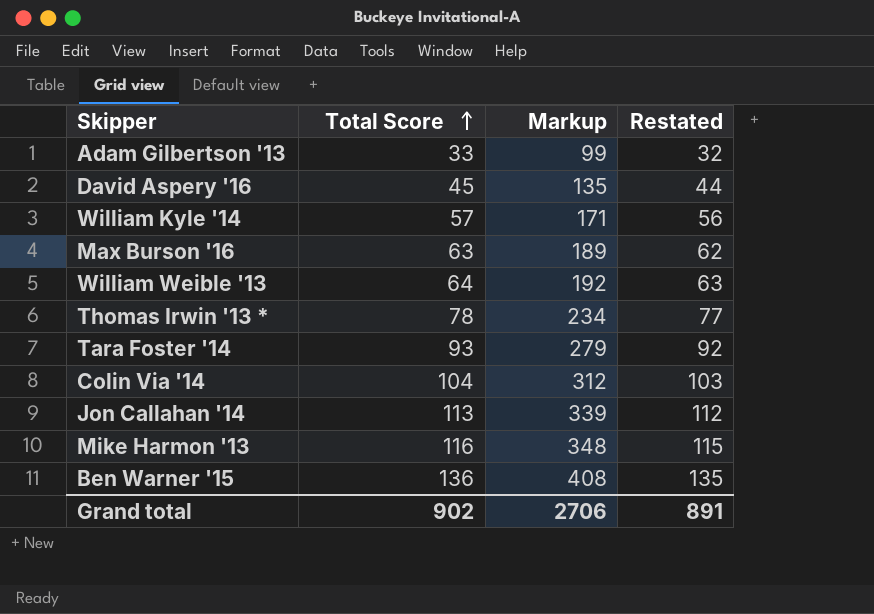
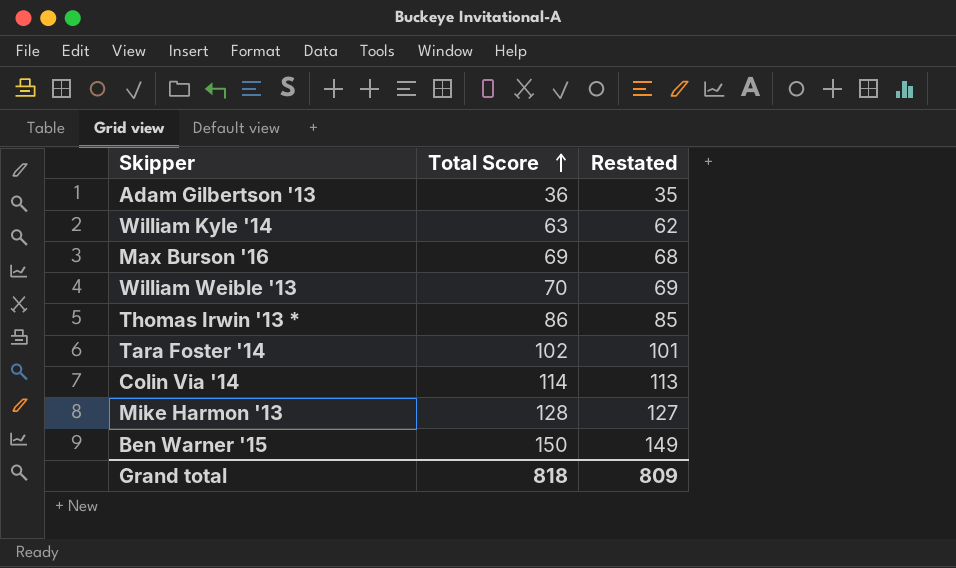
column Markup | formula: [Total Score] * 3 -> none
row David Aspery '16: 45 | 135 | 44 -> none
row Jon Callahan '14: 113 | 339 | 112 -> none
Adam Gilbertson '13 | Total Score: 33 -> 36
Adam Gilbertson '13 | Restated: 32 -> 35
William Kyle '14 | Total Score: 57 -> 63
William Kyle '14 | Restated: 56 -> 62
Max Burson '16 | Total Score: 63 -> 69
Max Burson '16 | Restated: 62 -> 68
William Weible '13 | Total Score: 64 -> 70
William Weible '13 | Restated: 63 -> 69
Thomas Irwin '13 * | Total Score: 78 -> 86
Thomas Irwin '13 * | Restated: 77 -> 85
Tara Foster '14 | Total Score: 93 -> 102
Tara Foster '14 | Restated: 92 -> 101
Colin Via '14 | Total Score: 104 -> 114
Colin Via '14 | Restated: 103 -> 113
Mike Harmon '13 | Total Score: 116 -> 128
Mike Harmon '13 | Restated: 115 -> 127
Ben Warner '15 | Total Score: 136 -> 150
Ben Warner '15 | Restated: 135 -> 149
Grand total | Total Score: 902 -> 818
Grand total | Restated: 891 -> 809

